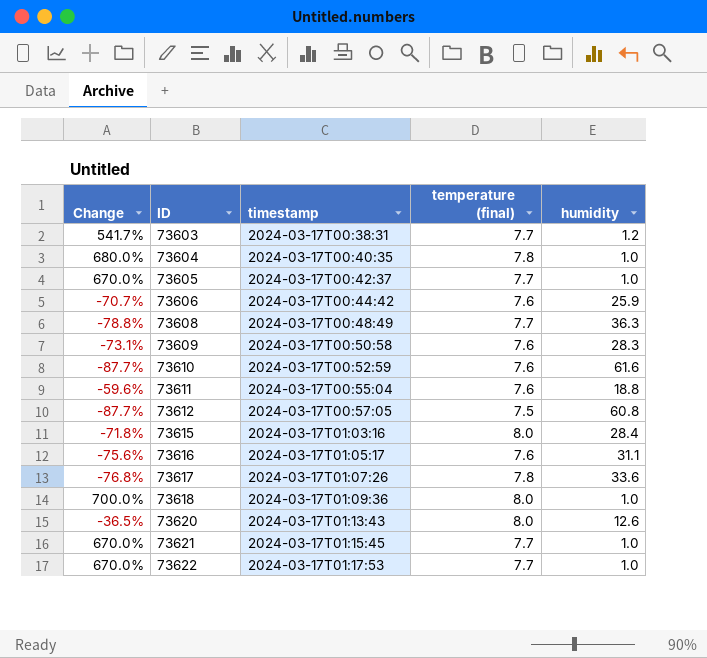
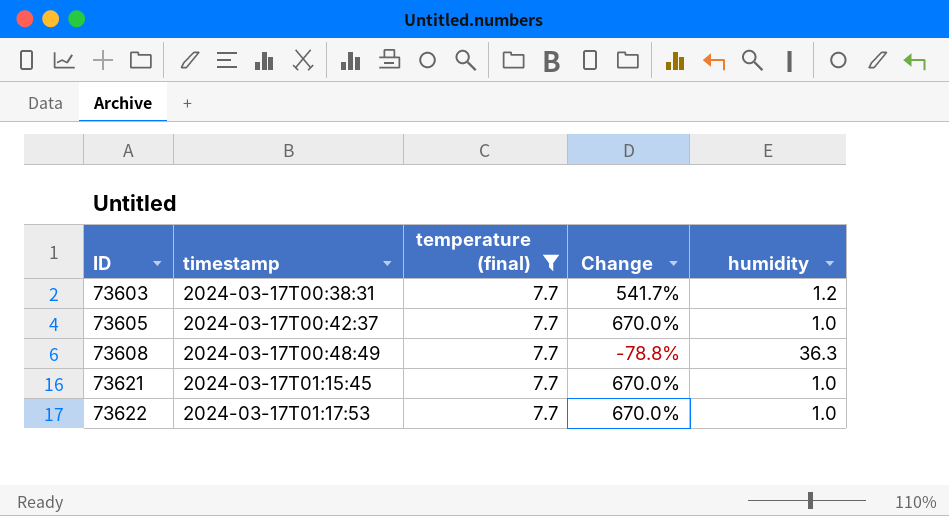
filter: none -> temperature (final) = 7.7
column Change | position: 1 -> 4

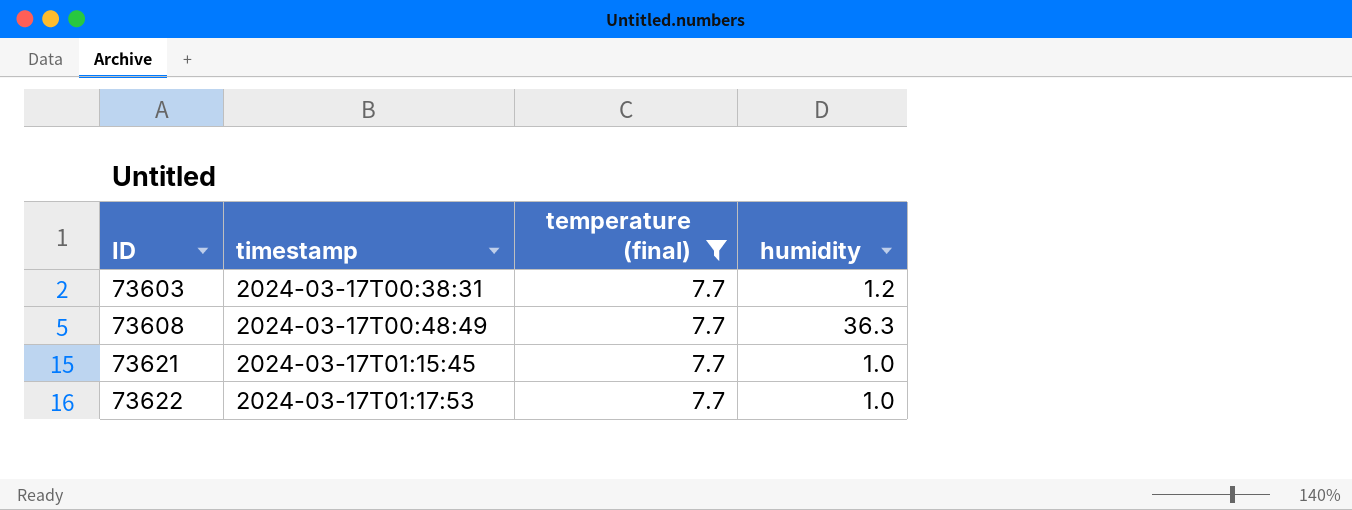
column Change | formula: ([temperature (final)] - [humidity]) / [humidity] -> none
row 73605: 2024-03-17T00:42:37 | 7.7 | 670.0% | 1.0 -> none

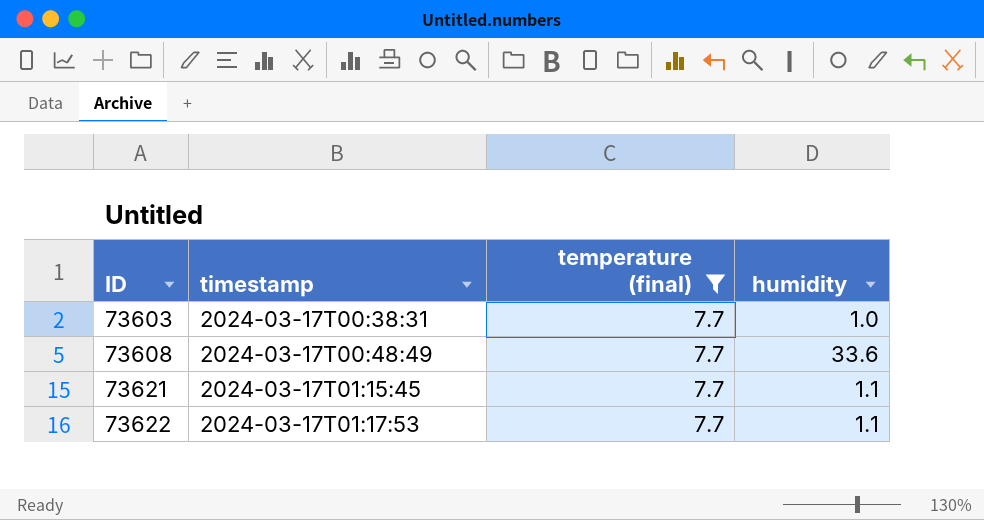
73603 | humidity: 1.2 -> 1.0
73608 | humidity: 36.3 -> 33.6
73621 | humidity: 1.0 -> 1.1
73622 | humidity: 1.0 -> 1.1

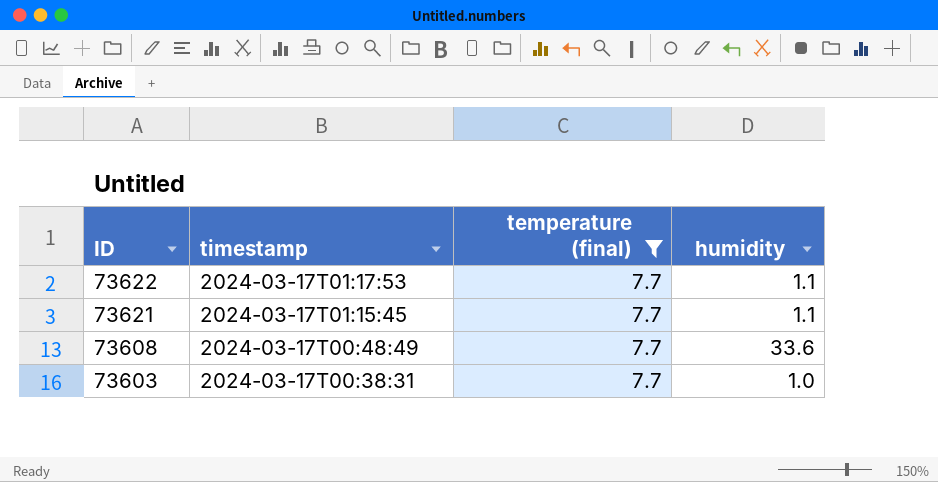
row order: ID ascending -> ID descending

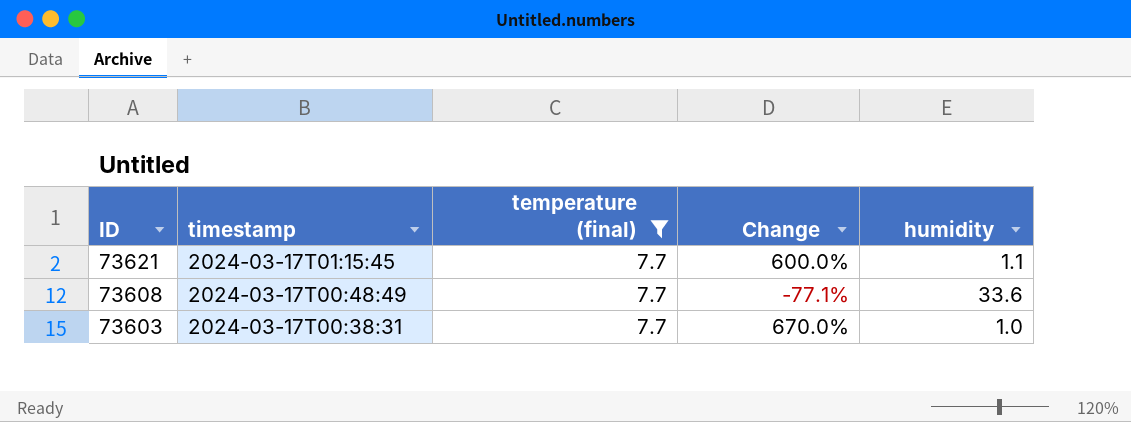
column Change | formula: none -> ([temperature (final)] - [humidity]) / [humidity]
row 73622: 2024-03-17T01:17:53 | 7.7 | 1.1 -> none

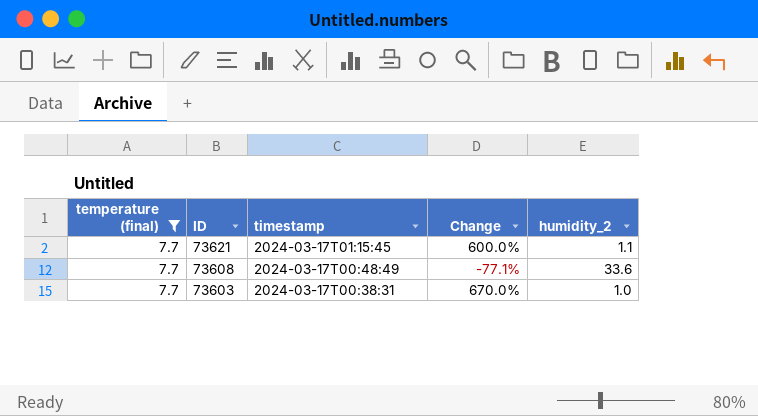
column temperature (final) | position: 3 -> 1
column name: humidity -> humidity_2

